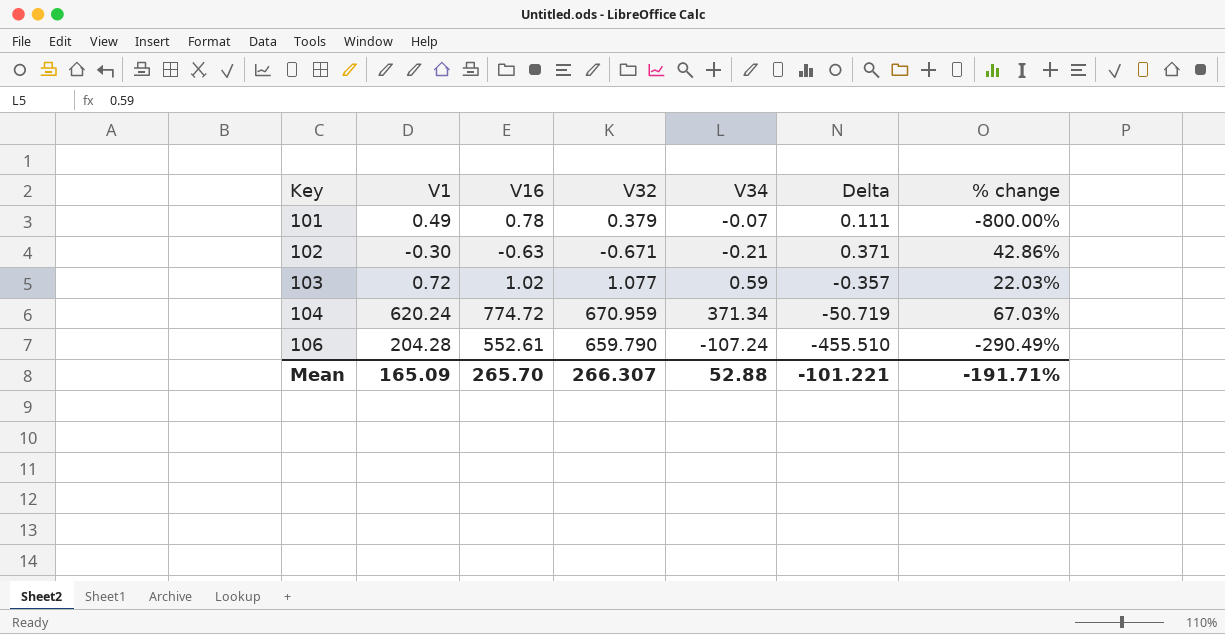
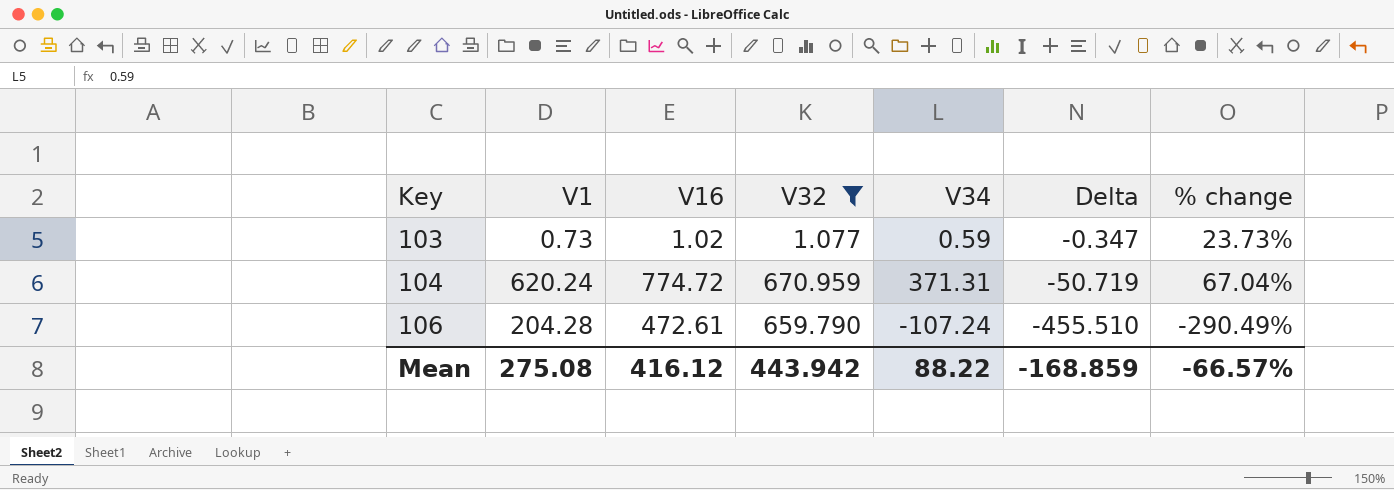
filter: none -> V32 >= 1.077
103 | V1: 0.72 -> 0.73
103 | Delta: -0.357 -> -0.347
103 | % change: 22.03% -> 23.73%
104 | V34: 371.34 -> 371.31
104 | % change: 67.03% -> 67.04%
106 | V16: 552.61 -> 472.61
Mean | V1: 165.09 -> 275.08
Mean | V16: 265.70 -> 416.12
Mean | V32: 266.307 -> 443.942
Mean | V34: 52.88 -> 88.22
Mean | Delta: -101.221 -> -168.859
Mean | % change: -191.71% -> -66.57%

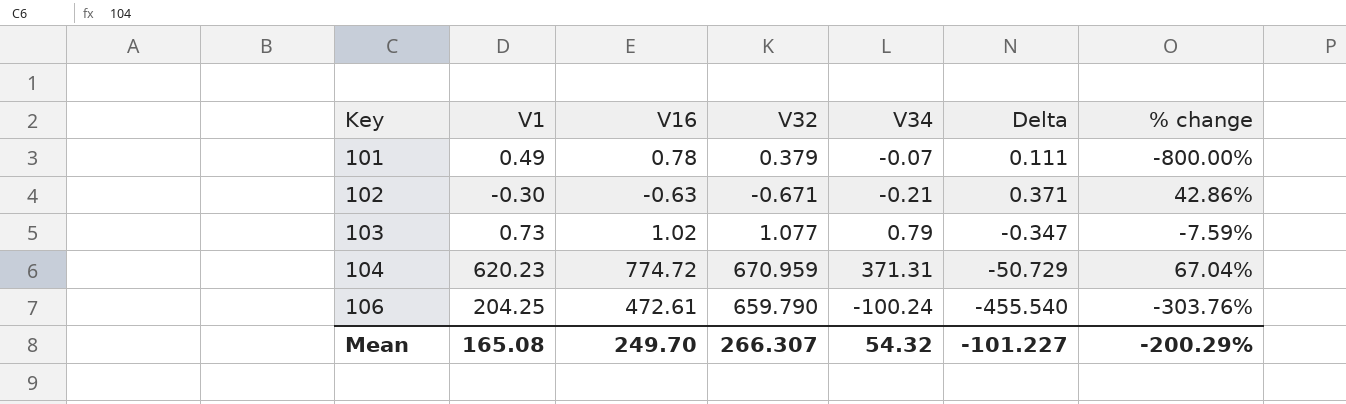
filter: V32 >= 1.077 -> none
103 | V34: 0.59 -> 0.79
103 | % change: 23.73% -> -7.59%
104 | V1: 620.24 -> 620.23
104 | Delta: -50.719 -> -50.729
106 | V1: 204.28 -> 204.25
106 | V34: -107.24 -> -100.24
106 | Delta: -455.510 -> -455.540
106 | % change: -290.49% -> -303.76%
Mean | V1: 275.08 -> 165.08
Mean | V16: 416.12 -> 249.70
Mean | V32: 443.942 -> 266.307
Mean | V34: 88.22 -> 54.32
Mean | Delta: -168.859 -> -101.227
Mean | % change: -66.57% -> -200.29%

